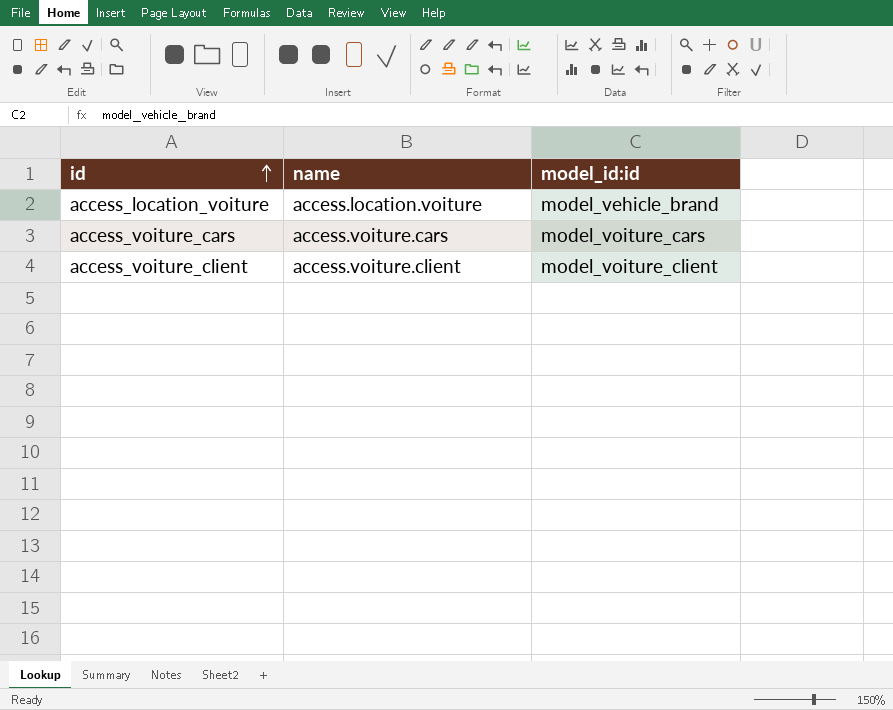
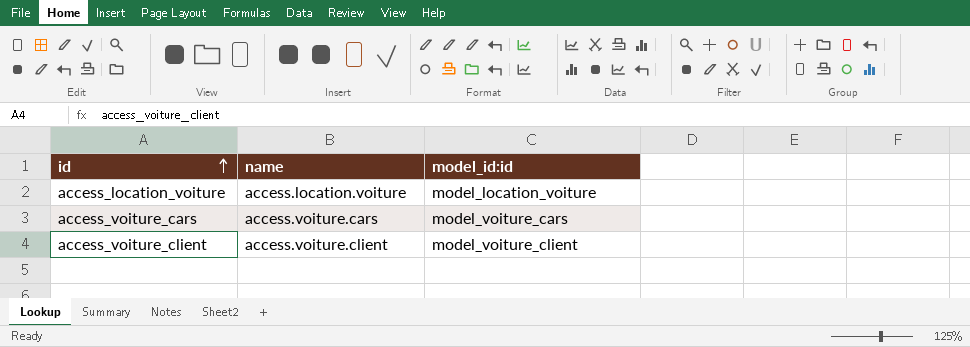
access_location_voiture | model_id:id: model_vehicle_brand -> model_location_voiture

